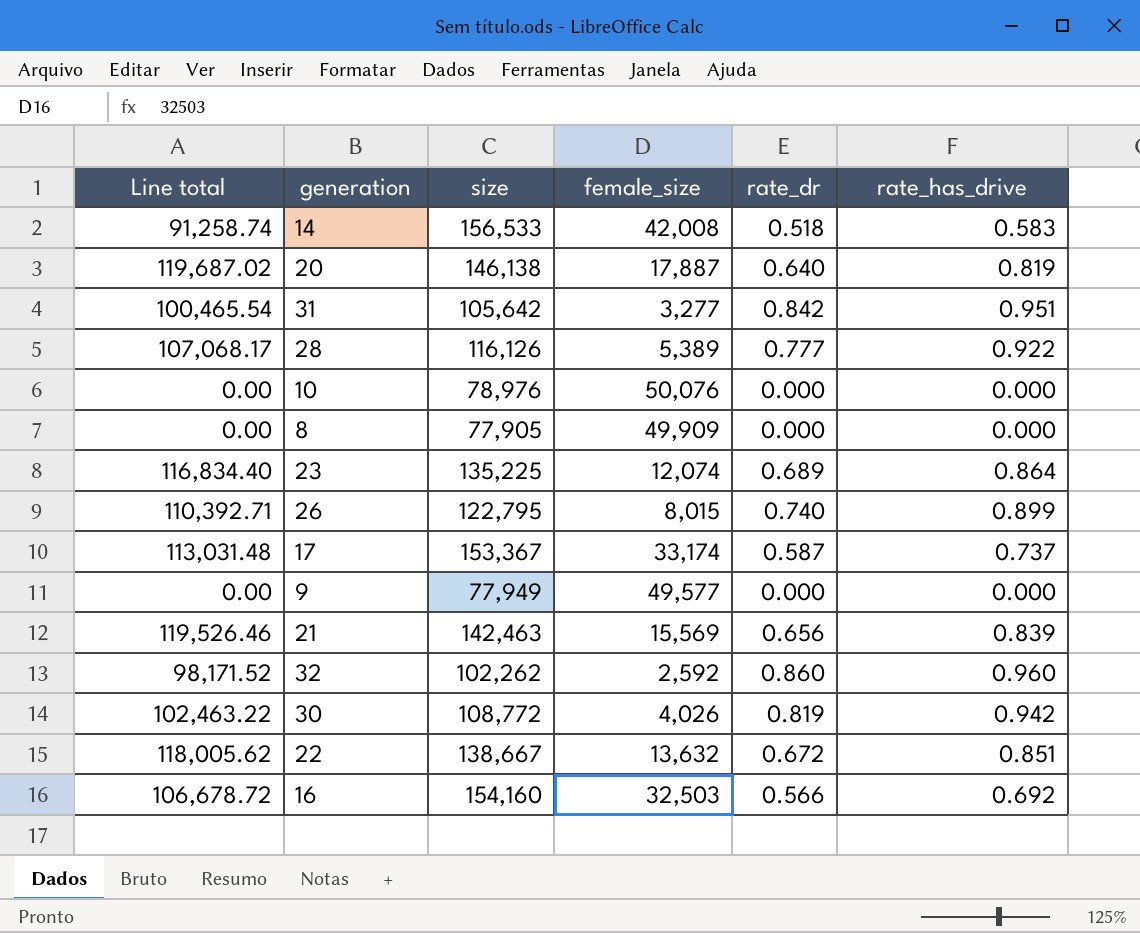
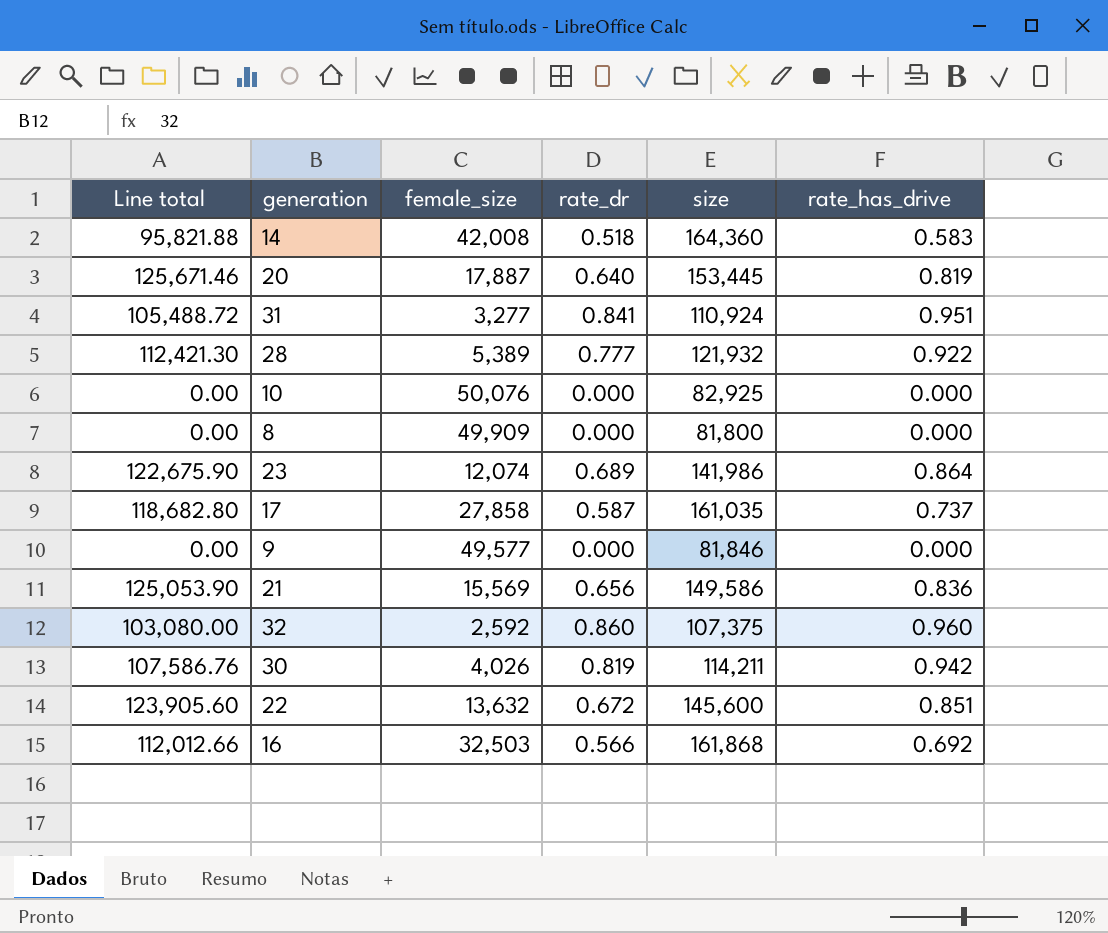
column size | position: 3 -> 5
row 26: 110,392.71 | 122,795 | 8,015 | 0.740 | 0.899 -> none
14 | Line total: 91,258.74 -> 95,821.88
14 | size: 156,533 -> 164,360
20 | Line total: 119,687.02 -> 125,671.46
20 | size: 146,138 -> 153,445
31 | Line total: 100,465.54 -> 105,488.72
31 | rate_dr: 0.842 -> 0.841
31 | size: 105,642 -> 110,924
28 | Line total: 107,068.17 -> 112,421.30
28 | size: 116,126 -> 121,932
10 | size: 78,976 -> 82,925
8 | size: 77,905 -> 81,800
23 | Line total: 116,834.40 -> 122,675.90
23 | size: 135,225 -> 141,986
17 | Line total: 113,031.48 -> 118,682.80
17 | female_size: 33,174 -> 27,858
17 | size: 153,367 -> 161,035
9 | size: 77,949 -> 81,846
21 | Line total: 119,526.46 -> 125,053.90
21 | size: 142,463 -> 149,586
21 | rate_has_drive: 0.839 -> 0.836
32 | Line total: 98,171.52 -> 103,080.00
32 | size: 102,262 -> 107,375
30 | Line total: 102,463.22 -> 107,586.76
30 | size: 108,772 -> 114,211
22 | Line total: 118,005.62 -> 123,905.60
22 | size: 138,667 -> 145,600
16 | Line total: 106,678.72 -> 112,012.66
16 | size: 154,160 -> 161,868

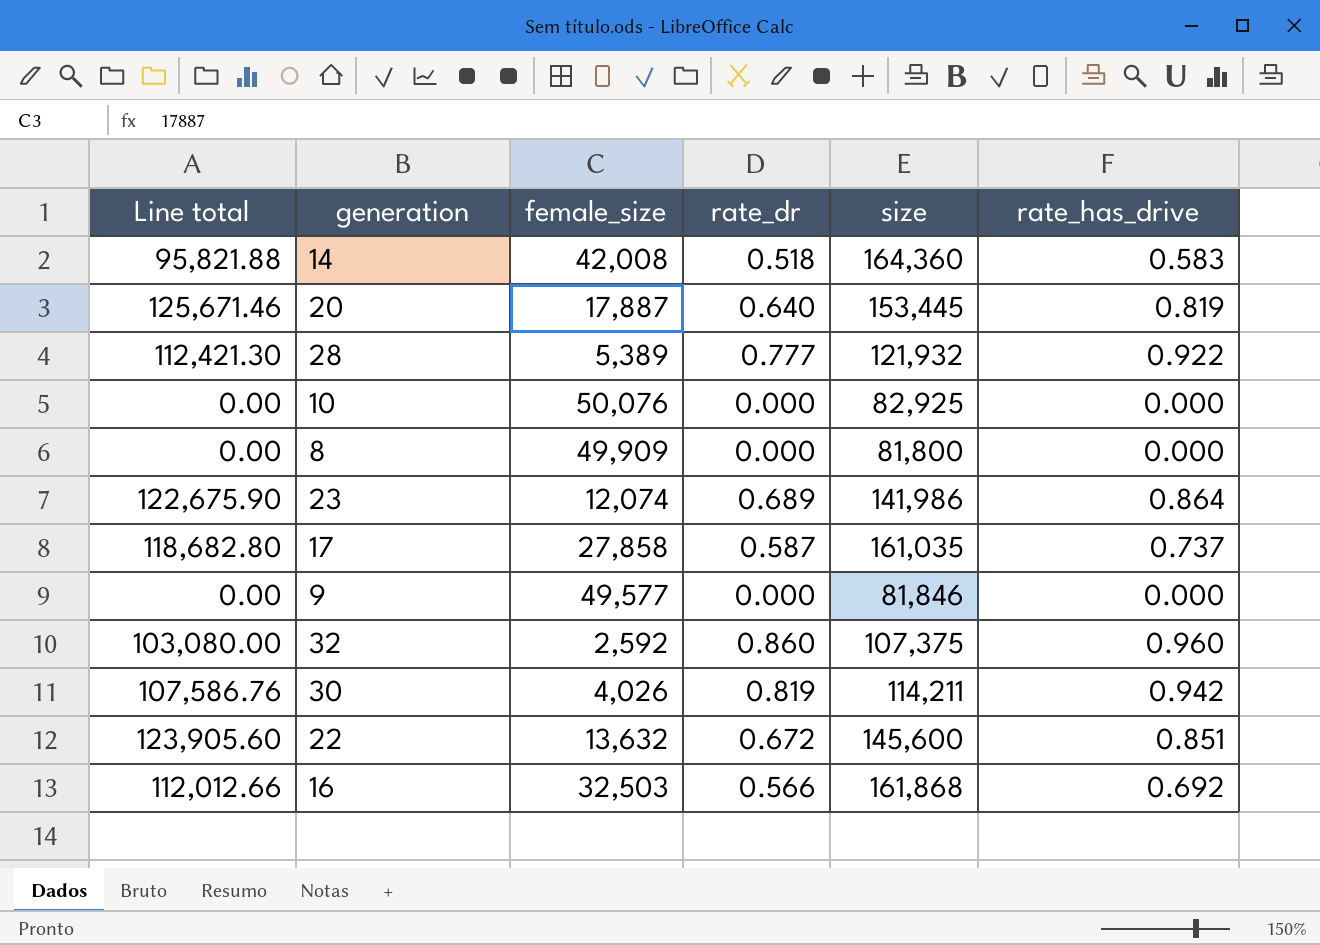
row 31: 105,488.72 | 3,277 | 0.841 | 110,924 | 0.951 -> none
row 21: 125,053.90 | 15,569 | 0.656 | 149,586 | 0.836 -> none

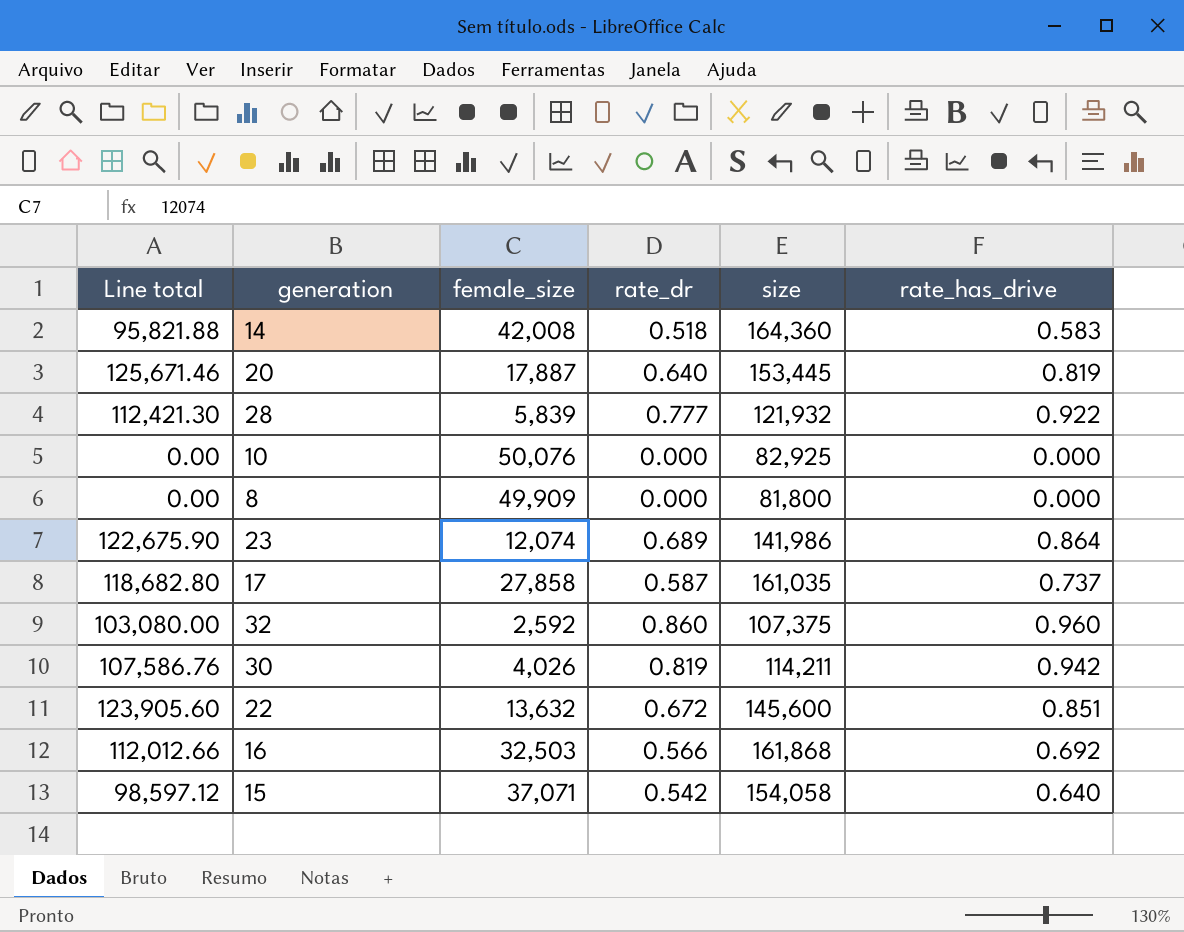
row 9: 0.00 | 49,577 | 0.000 | 81,846 | 0.000 -> none
28 | female_size: 5,389 -> 5,839
row 15: none -> 98,597.12 | 37,071 | 0.542 | 154,058 | 0.640

